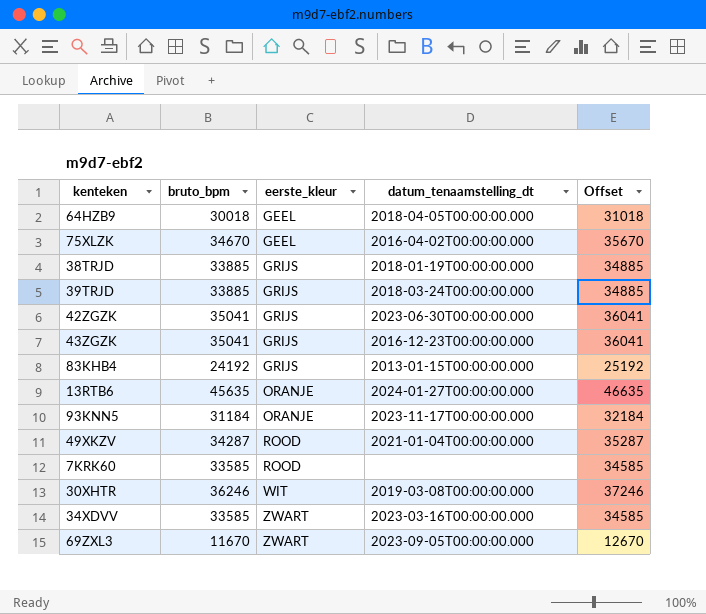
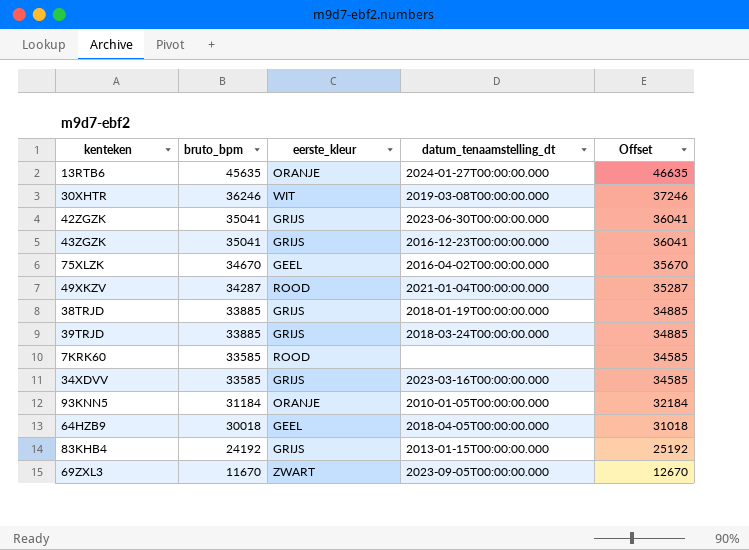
row order: eerste_kleur ascending -> bruto_bpm descending
34XDVV | eerste_kleur: ZWART -> GRIJS
93KNN5 | datum_tenaamstelling_dt: 2023-11-17T00:00:00.000 -> 2010-01-05T00:00:00.000

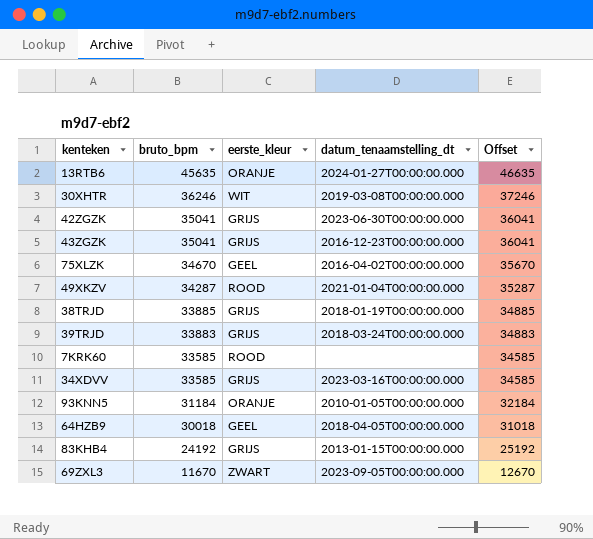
39TRJD | bruto_bpm: 33885 -> 33883
39TRJD | Offset: 34885 -> 34883

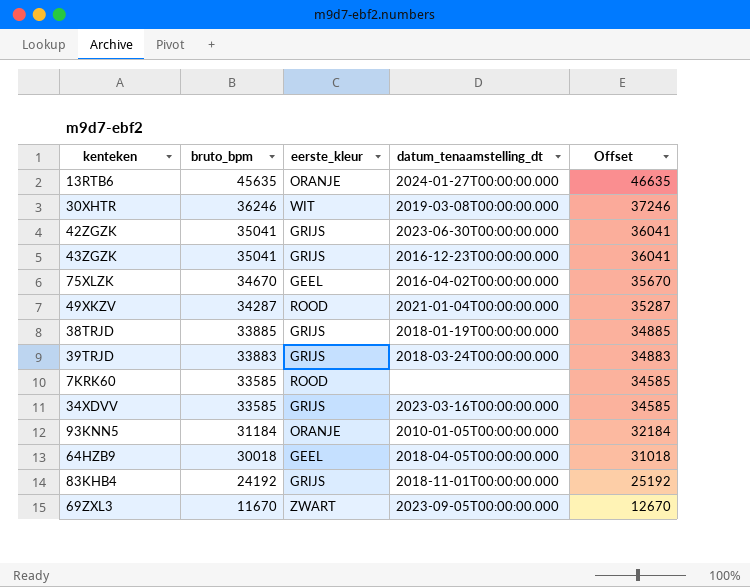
83KHB4 | datum_tenaamstelling_dt: 2013-01-15T00:00:00.000 -> 2018-11-01T00:00:00.000

